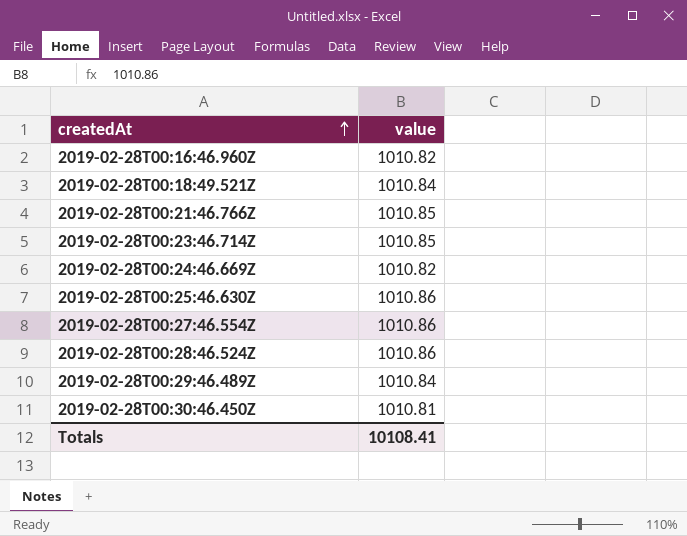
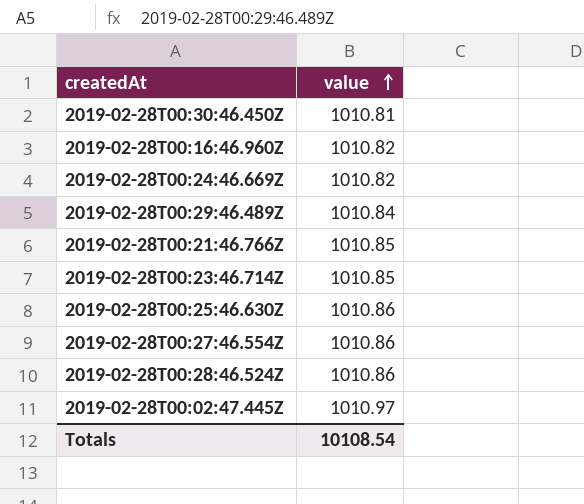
row order: createdAt ascending -> value ascending
row 2019-02-28T00:18:49.521Z: 1010.84 -> none
row 2019-02-28T00:02:47.445Z: none -> 1010.97
Totals | value: 10108.41 -> 10108.54

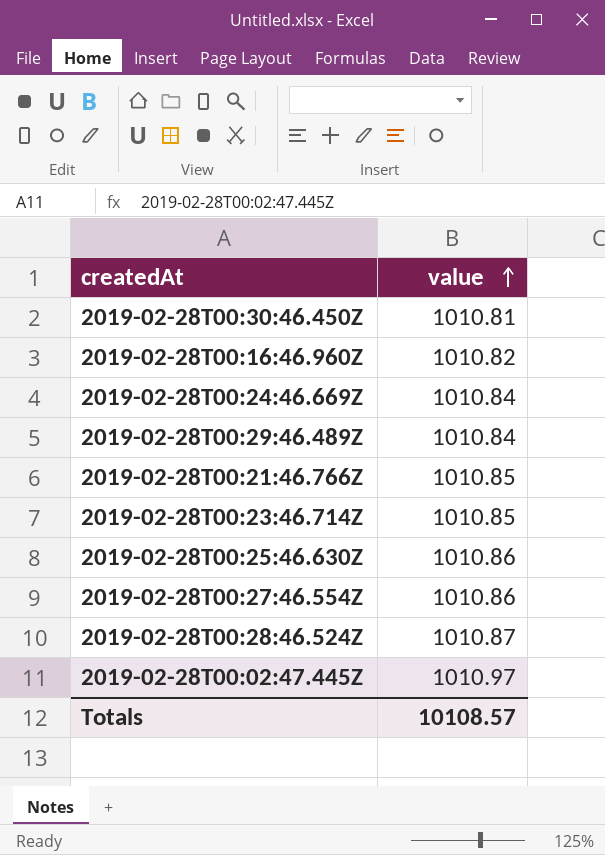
2019-02-28T00:24:46.669Z | value: 1010.82 -> 1010.84
2019-02-28T00:28:46.524Z | value: 1010.86 -> 1010.87
Totals | value: 10108.54 -> 10108.57

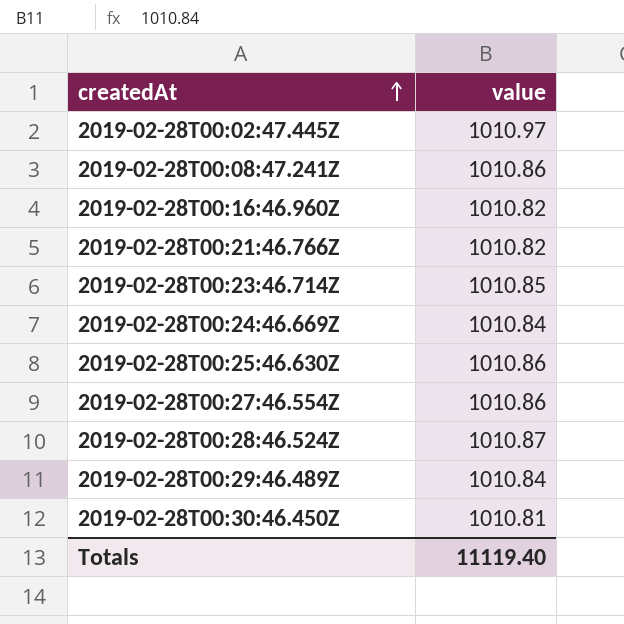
row order: value ascending -> createdAt ascending
row 2019-02-28T00:08:47.241Z: none -> 1010.86
2019-02-28T00:21:46.766Z | value: 1010.85 -> 1010.82
Totals | value: 10108.57 -> 11119.40

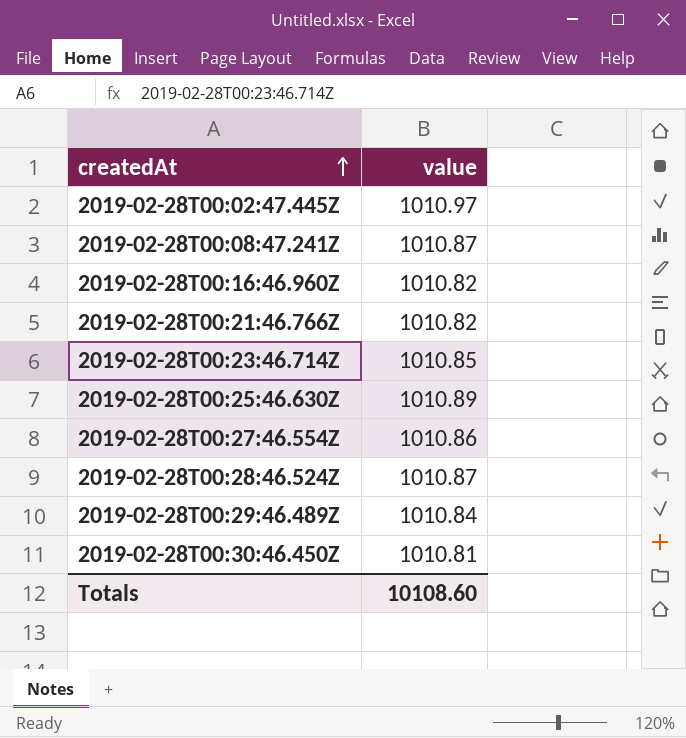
row 2019-02-28T00:24:46.669Z: 1010.84 -> none
2019-02-28T00:08:47.241Z | value: 1010.86 -> 1010.87
2019-02-28T00:25:46.630Z | value: 1010.86 -> 1010.89
Totals | value: 11119.40 -> 10108.60

